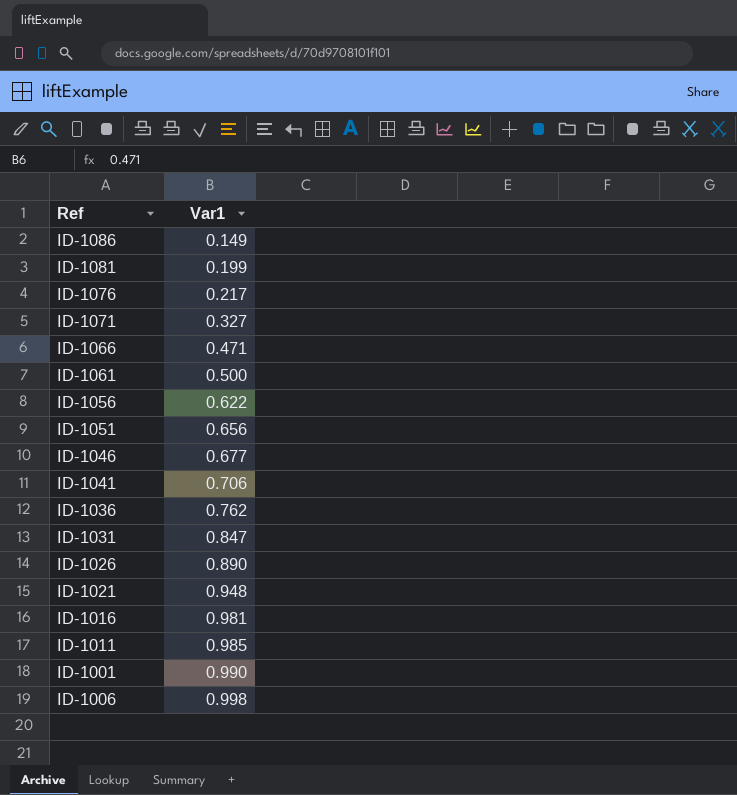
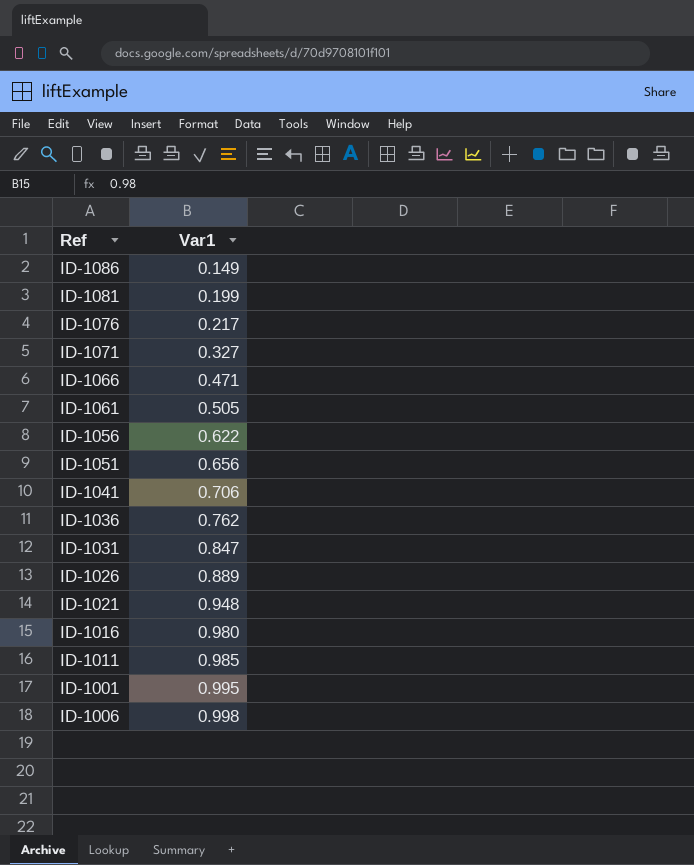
row ID-1046: 0.677 -> none
ID-1061 | Var1: 0.500 -> 0.505
ID-1026 | Var1: 0.890 -> 0.889
ID-1016 | Var1: 0.981 -> 0.980
ID-1001 | Var1: 0.990 -> 0.995

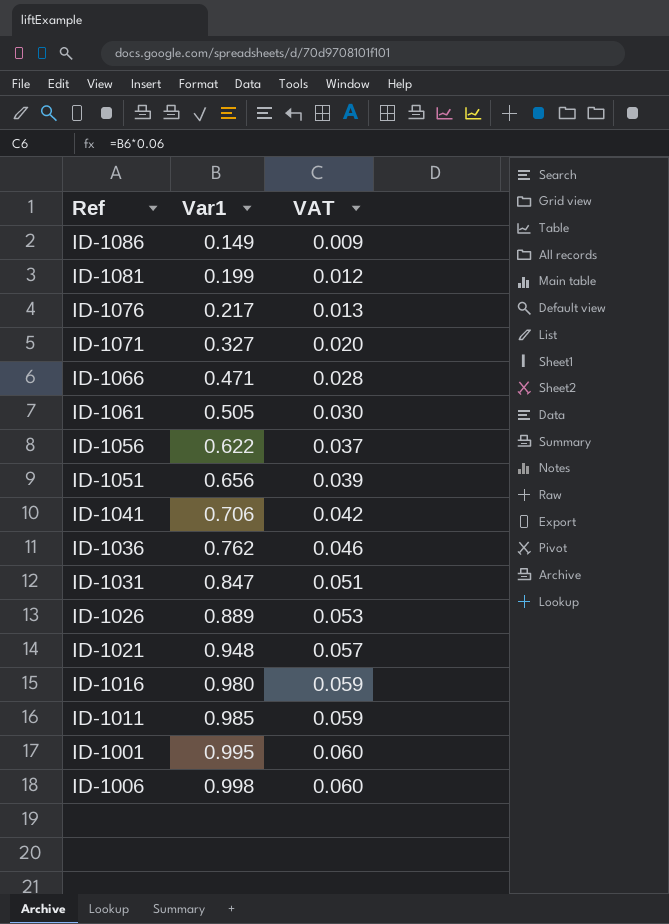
column VAT | formula: none -> [Var1] * 0.06

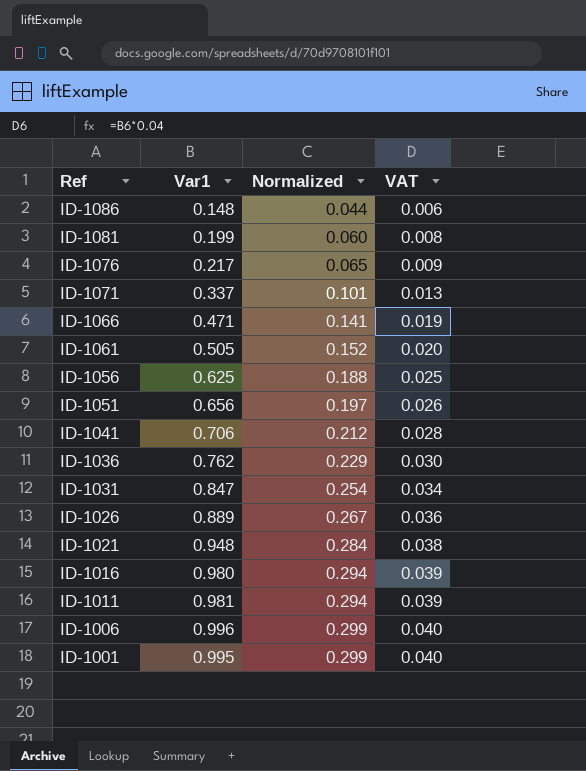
row order: Var1 ascending -> Ref descending
column Normalized | formula: none -> [Var1] * 0.3
column VAT | formula: [Var1] * 0.06 -> [Var1] * 0.04
ID-1086 | Var1: 0.149 -> 0.148
ID-1071 | Var1: 0.327 -> 0.337
ID-1056 | Var1: 0.622 -> 0.625
ID-1011 | Var1: 0.985 -> 0.981
ID-1006 | Var1: 0.998 -> 0.996

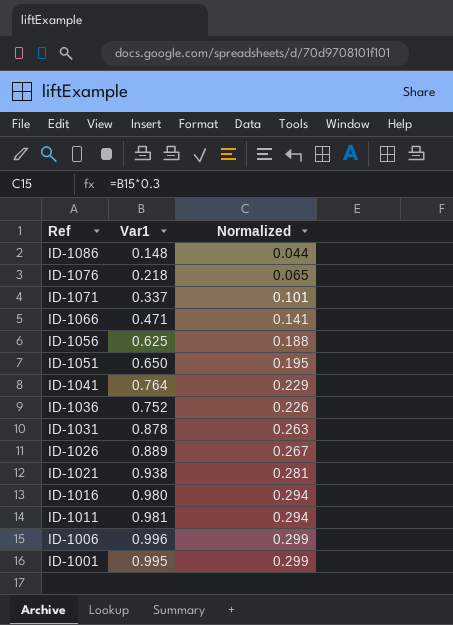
column VAT | formula: [Var1] * 0.04 -> none
row ID-1081: 0.199 | 0.060 | 0.008 -> none
row ID-1061: 0.505 | 0.152 | 0.020 -> none
ID-1076 | Var1: 0.217 -> 0.218
ID-1051 | Var1: 0.656 -> 0.650
ID-1051 | Normalized: 0.197 -> 0.195
ID-1041 | Var1: 0.706 -> 0.764
ID-1041 | Normalized: 0.212 -> 0.229
ID-1036 | Var1: 0.762 -> 0.752
ID-1036 | Normalized: 0.229 -> 0.226
ID-1031 | Var1: 0.847 -> 0.878
ID-1031 | Normalized: 0.254 -> 0.263
ID-1021 | Var1: 0.948 -> 0.938
ID-1021 | Normalized: 0.284 -> 0.281

